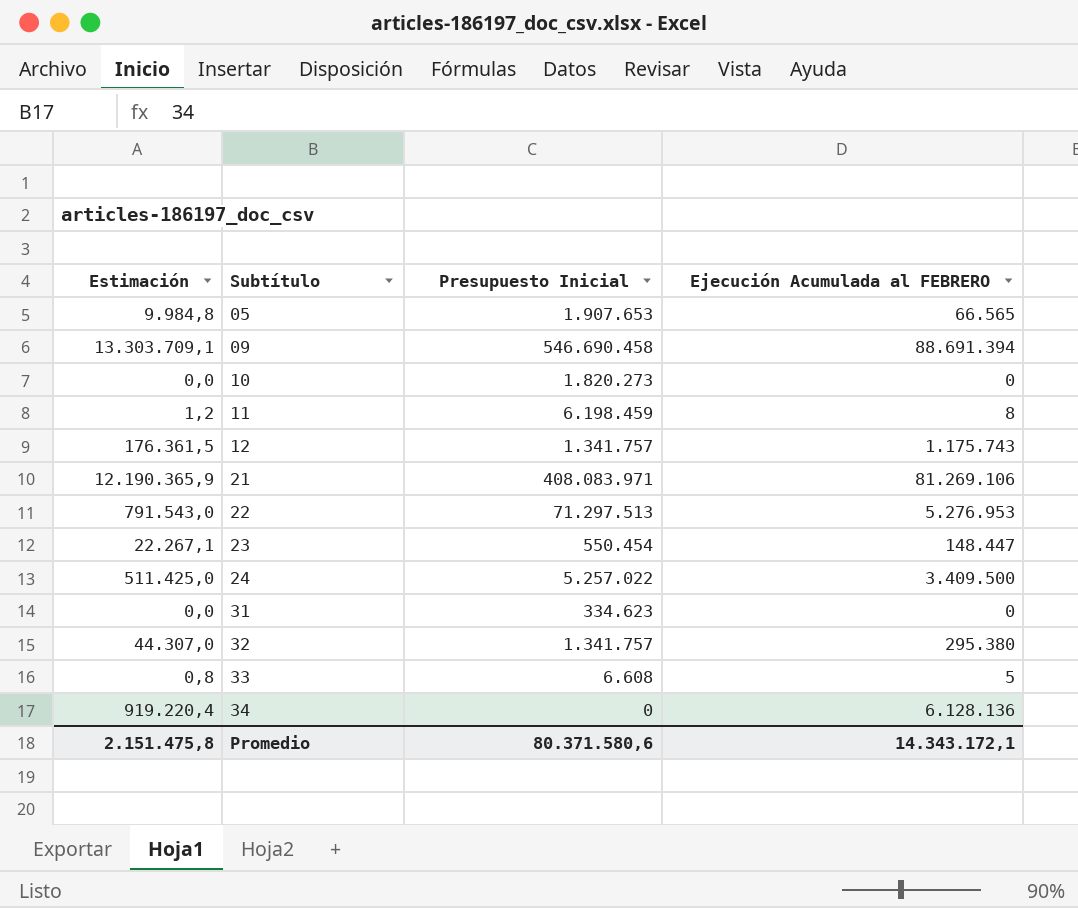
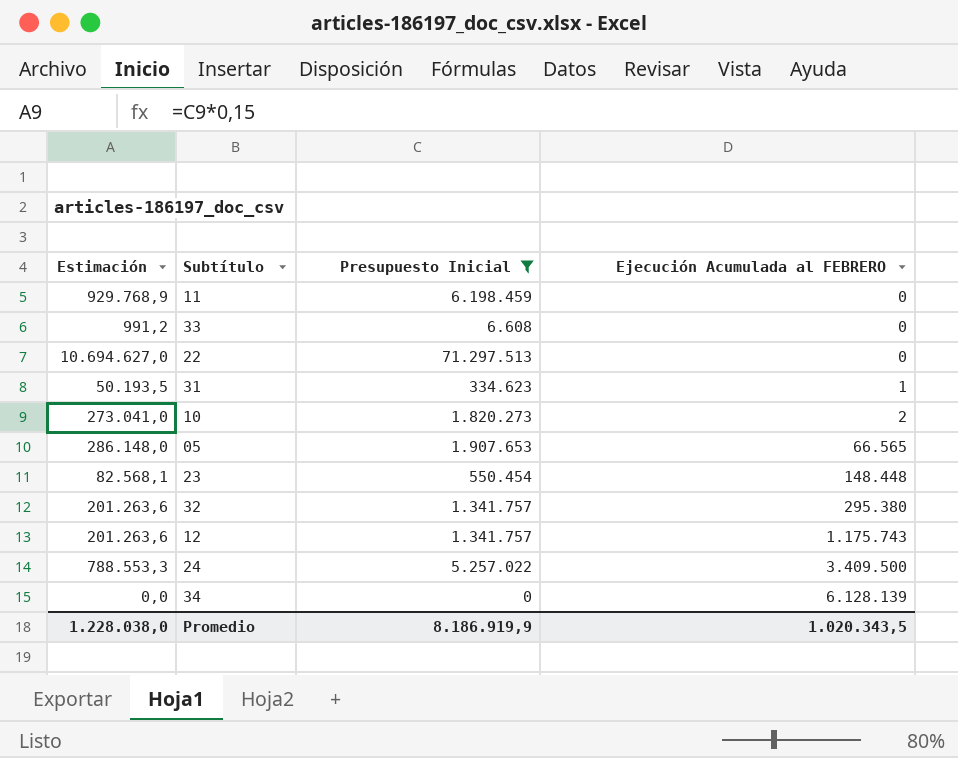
filter: none -> Presupuesto Inicial <= 71.297.513
row order: Subtítulo ascending -> Ejecución Acumulada al FEBRERO ascending
column Estimación | formula: [Ejecución Acumulada al FEBRERO] * 0,15 -> [Presupuesto Inicial] * 0,15
11 | Ejecución Acumulada al FEBRERO: 8 -> 0
33 | Ejecución Acumulada al FEBRERO: 5 -> 0
22 | Ejecución Acumulada al FEBRERO: 5.276.953 -> 0
31 | Ejecución Acumulada al FEBRERO: 0 -> 1
10 | Ejecución Acumulada al FEBRERO: 0 -> 2
23 | Ejecución Acumulada al FEBRERO: 148.447 -> 148.448
34 | Ejecución Acumulada al FEBRERO: 6.128.136 -> 6.128.139
Promedio | Estimación: 2.151.475,8 -> 1.228.038,0
Promedio | Presupuesto Inicial: 80.371.580,6 -> 8.186.919,9
Promedio | Ejecución Acumulada al FEBRERO: 14.343.172,1 -> 1.020.343,5

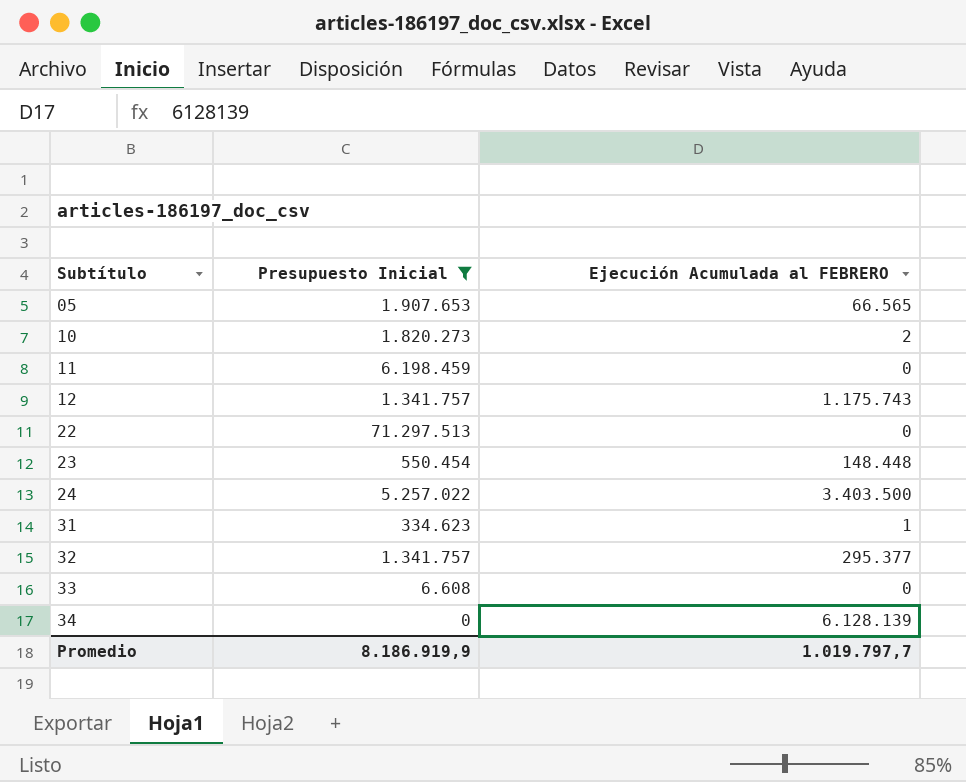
row order: Ejecución Acumulada al FEBRERO ascending -> Subtítulo ascending
column Estimación | formula: [Presupuesto Inicial] * 0,15 -> none
24 | Ejecución Acumulada al FEBRERO: 3.409.500 -> 3.403.500
32 | Ejecución Acumulada al FEBRERO: 295.380 -> 295.377
Promedio | Ejecución Acumulada al FEBRERO: 1.020.343,5 -> 1.019.797,7

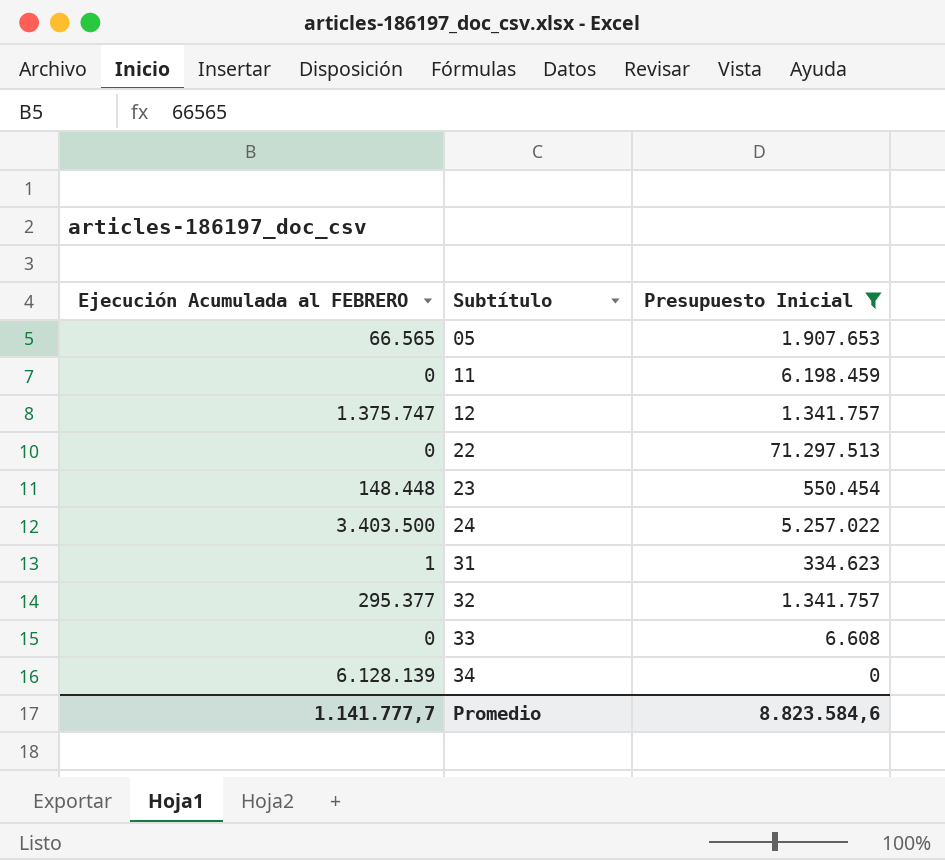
column Ejecución Acumulada al FEBRERO | position: 3 -> 1
row 10: 1.820.273 | 2 -> none
12 | Ejecución Acumulada al FEBRERO: 1.175.743 -> 1.375.747
Promedio | Ejecución Acumulada al FEBRERO: 1.019.797,7 -> 1.141.777,7
Promedio | Presupuesto Inicial: 8.186.919,9 -> 8.823.584,6

